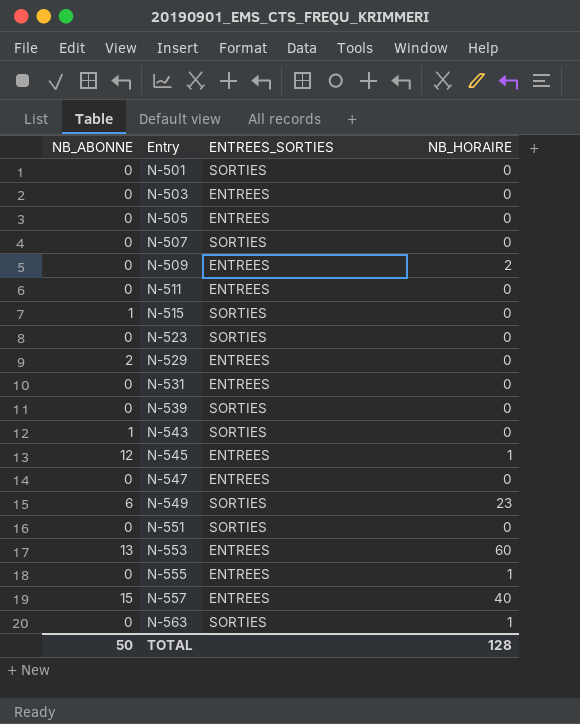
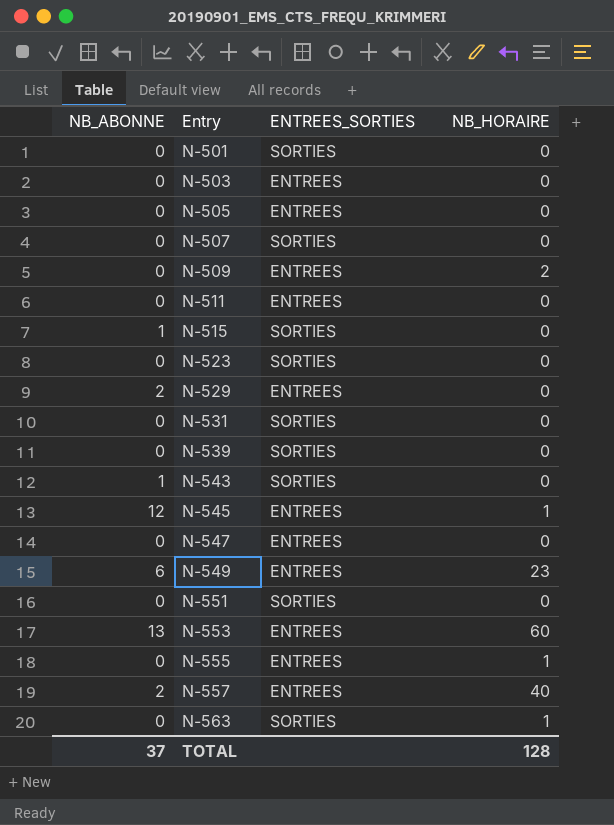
N-531 | ENTREES_SORTIES: ENTREES -> SORTIES
N-549 | ENTREES_SORTIES: SORTIES -> ENTREES
N-557 | NB_ABONNE: 15 -> 2
TOTAL | NB_ABONNE: 50 -> 37

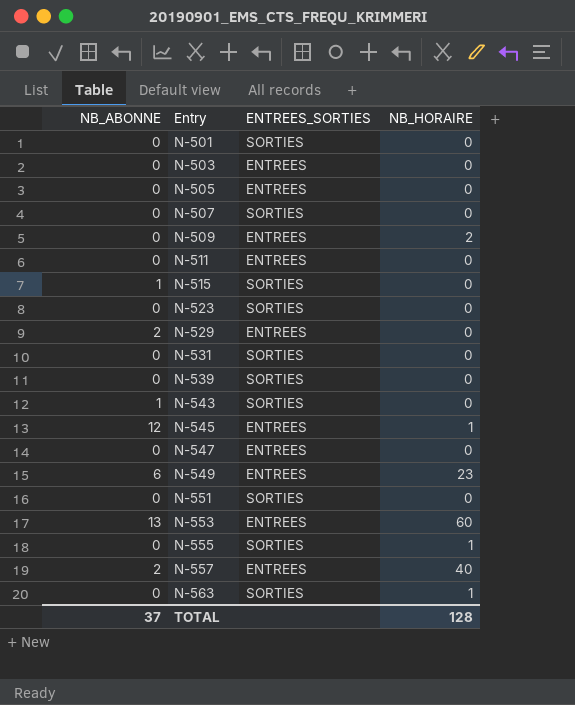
N-555 | ENTREES_SORTIES: ENTREES -> SORTIES

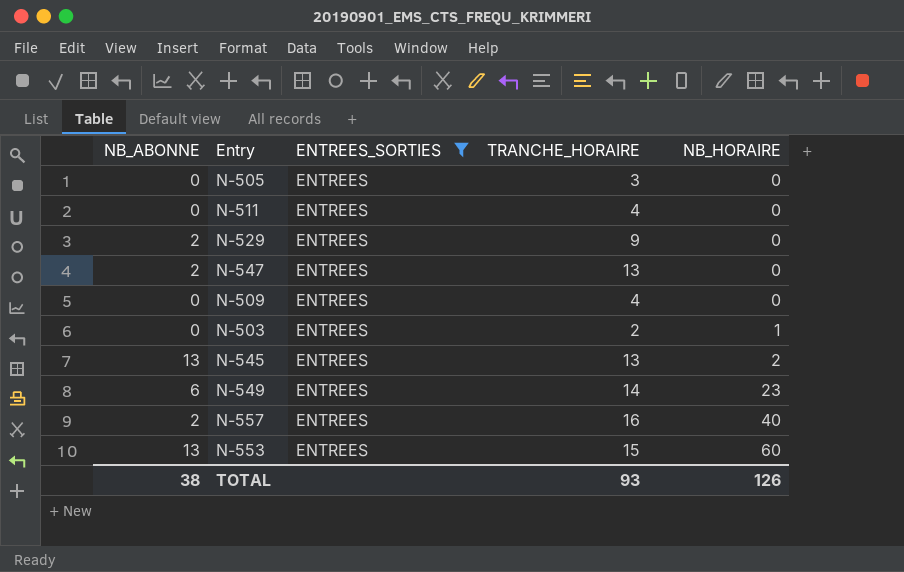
filter: none -> ENTREES_SORTIES = ENTREES
row order: Entry ascending -> NB_HORAIRE ascending
column TRANCHE_HORAIRE | position: none -> 4
N-547 | NB_ABONNE: 0 -> 2
N-509 | NB_HORAIRE: 2 -> 0
N-503 | NB_HORAIRE: 0 -> 1
N-545 | NB_ABONNE: 12 -> 13
N-545 | NB_HORAIRE: 1 -> 2
TOTAL | NB_ABONNE: 37 -> 38
TOTAL | NB_HORAIRE: 128 -> 126

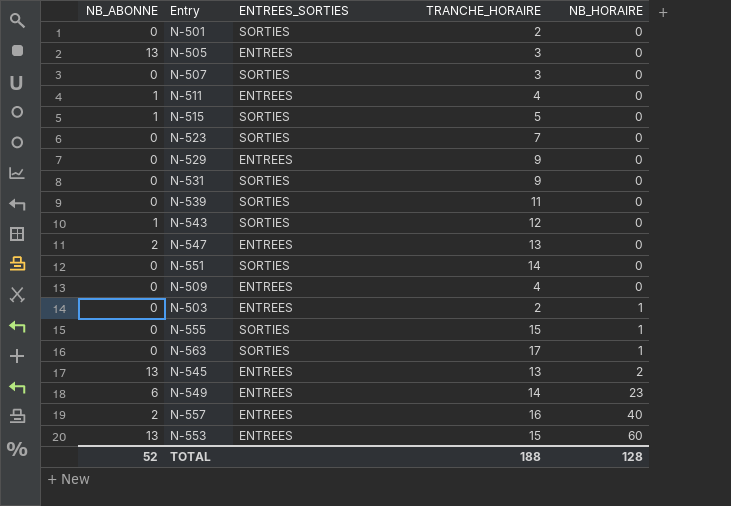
filter: ENTREES_SORTIES = ENTREES -> none
N-505 | NB_ABONNE: 0 -> 13
N-511 | NB_ABONNE: 0 -> 1
N-529 | NB_ABONNE: 2 -> 0
TOTAL | NB_ABONNE: 38 -> 52
TOTAL | TRANCHE_HORAIRE: 93 -> 188
TOTAL | NB_HORAIRE: 126 -> 128

